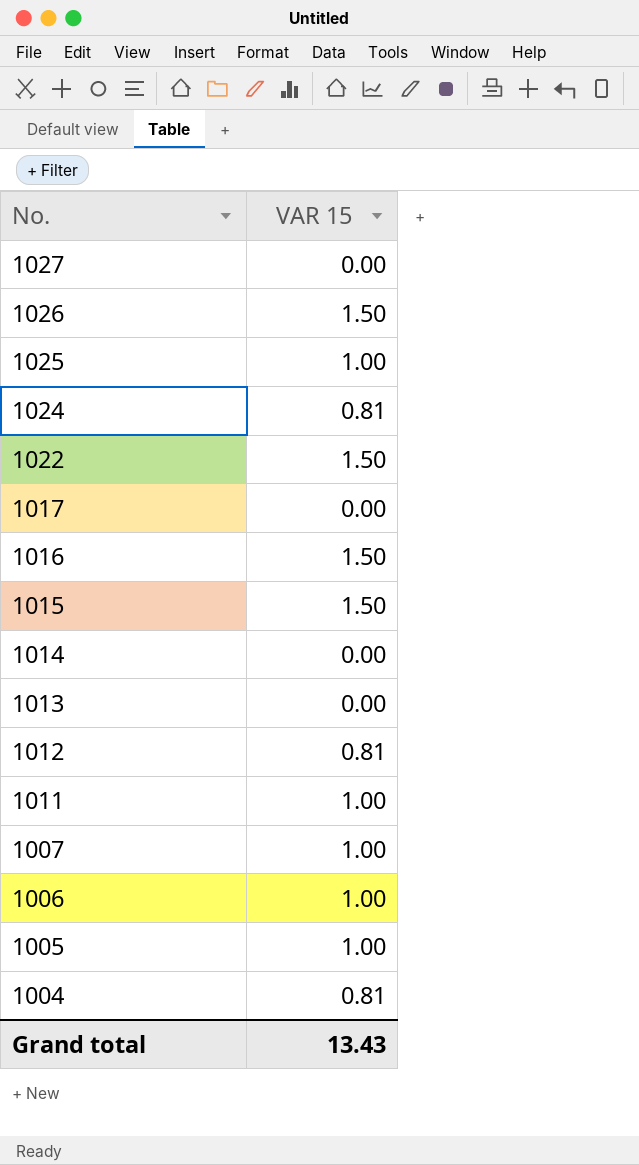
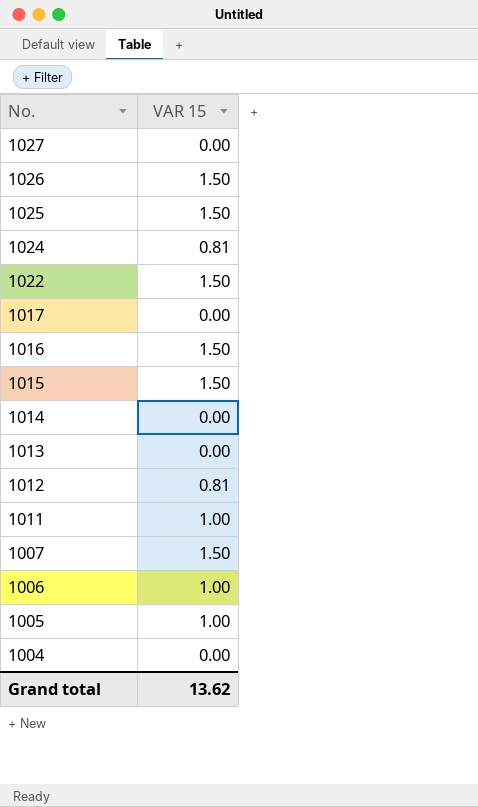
1025 | VAR 15: 1.00 -> 1.50
1007 | VAR 15: 1.00 -> 1.50
1004 | VAR 15: 0.81 -> 0.00
Grand total | VAR 15: 13.43 -> 13.62

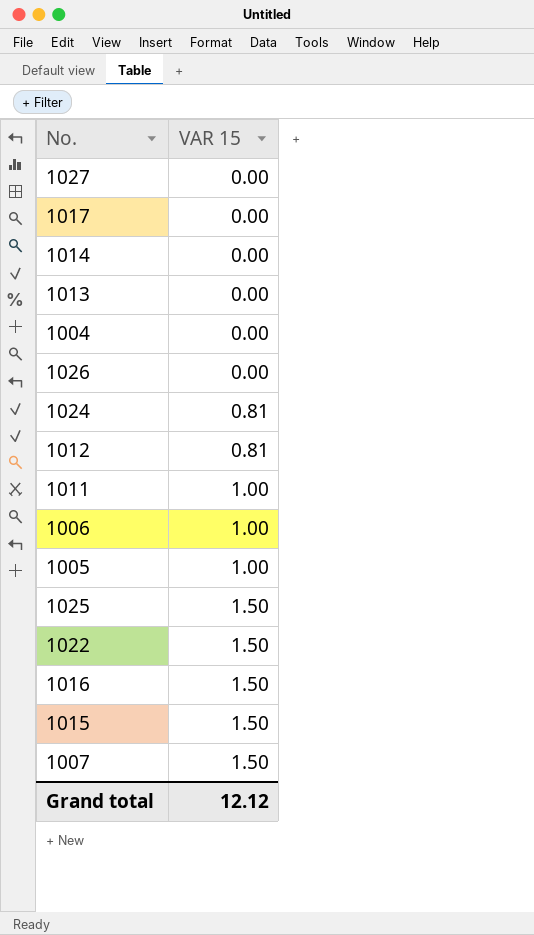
row order: No. descending -> VAR 15 ascending
1026 | VAR 15: 1.50 -> 0.00
Grand total | VAR 15: 13.62 -> 12.12

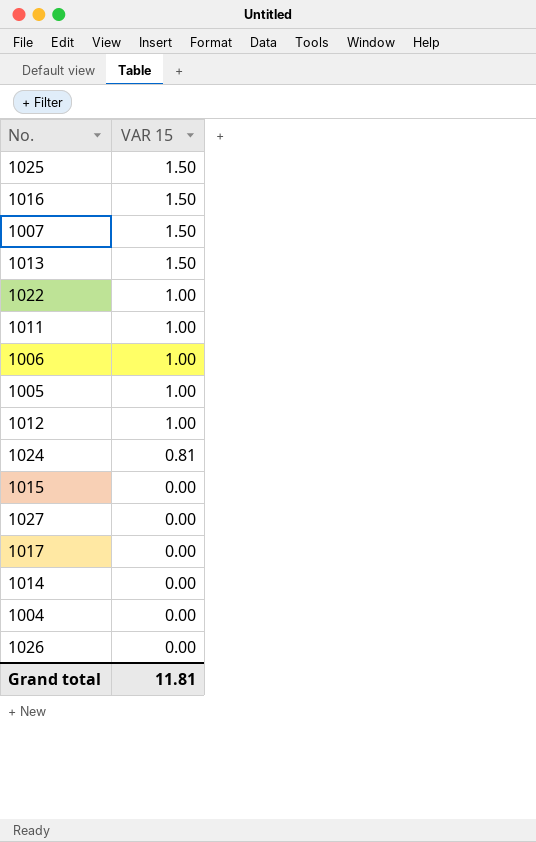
row order: VAR 15 ascending -> VAR 15 descending
1013 | VAR 15: 0.00 -> 1.50
1022 | VAR 15: 1.50 -> 1.00
1012 | VAR 15: 0.81 -> 1.00
1015 | VAR 15: 1.50 -> 0.00
Grand total | VAR 15: 12.12 -> 11.81

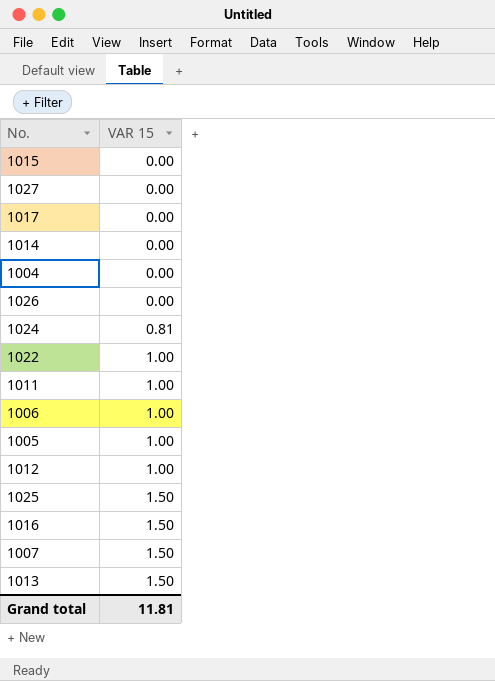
row order: VAR 15 descending -> VAR 15 ascending

